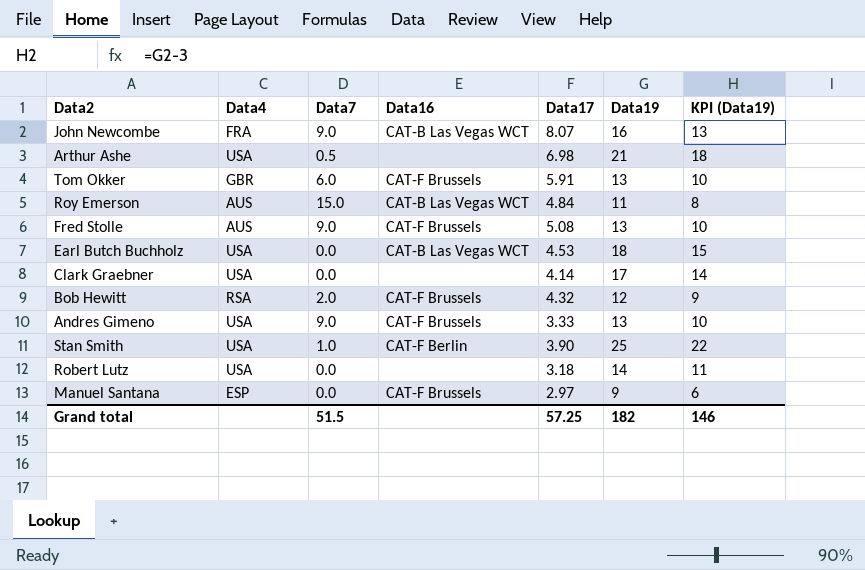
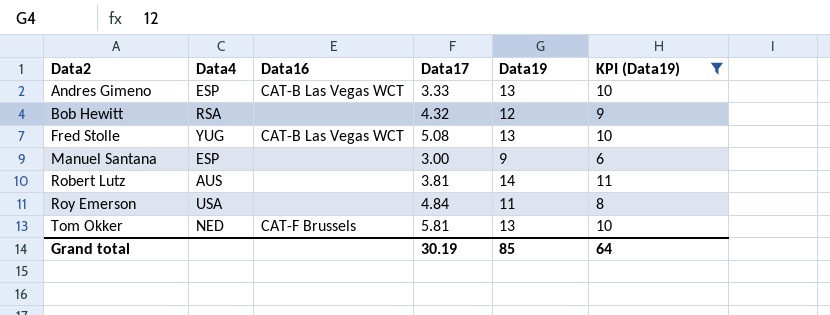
filter: none -> KPI (Data19) <= 11
row order: none -> Data2 ascending
column Data7 | position: 3 -> none
Andres Gimeno | Data4: USA -> ESP
Andres Gimeno | Data16: CAT-F Brussels -> CAT-B Las Vegas WCT
Bob Hewitt | Data16: CAT-F Brussels -> none
Fred Stolle | Data4: AUS -> YUG
Fred Stolle | Data16: CAT-F Brussels -> CAT-B Las Vegas WCT
Manuel Santana | Data16: CAT-F Brussels -> none
Manuel Santana | Data17: 2.97 -> 3.00
Robert Lutz | Data4: USA -> AUS
Robert Lutz | Data17: 3.18 -> 3.81
Roy Emerson | Data4: AUS -> USA
Roy Emerson | Data16: CAT-B Las Vegas WCT -> none
Tom Okker | Data4: GBR -> NED
Tom Okker | Data17: 5.91 -> 5.81
Grand total | Data17: 57.25 -> 30.19
Grand total | Data19: 182 -> 85
Grand total | KPI (Data19): 146 -> 64

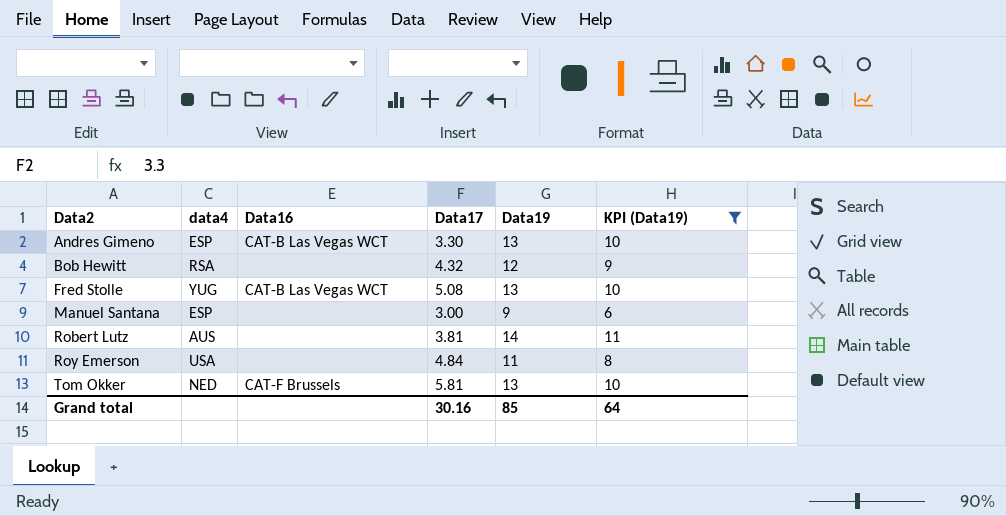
column name: Data4 -> data4
Andres Gimeno | Data17: 3.33 -> 3.30
Grand total | Data17: 30.19 -> 30.16

